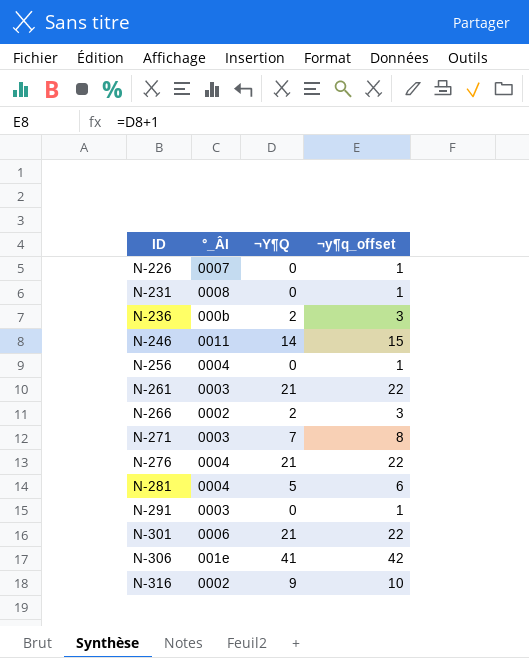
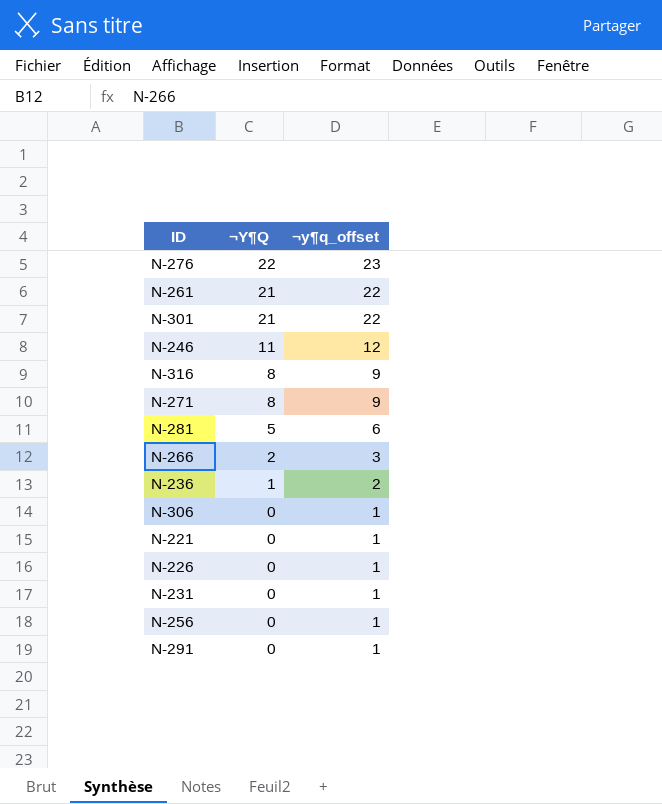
row order: ID ascending -> ¬Y¶Q descending
column °_ÂI | position: 2 -> none
N-276 | ¬Y¶Q: 21 -> 22
N-276 | ¬y¶q_offset: 22 -> 23
N-246 | ¬Y¶Q: 14 -> 11
N-246 | ¬y¶q_offset: 15 -> 12
N-316 | ¬Y¶Q: 9 -> 8
N-316 | ¬y¶q_offset: 10 -> 9
N-271 | ¬Y¶Q: 7 -> 8
N-271 | ¬y¶q_offset: 8 -> 9
N-236 | ¬Y¶Q: 2 -> 1
N-236 | ¬y¶q_offset: 3 -> 2
N-306 | ¬Y¶Q: 41 -> 0
N-306 | ¬y¶q_offset: 42 -> 1
row N-221: none -> 0 | 1

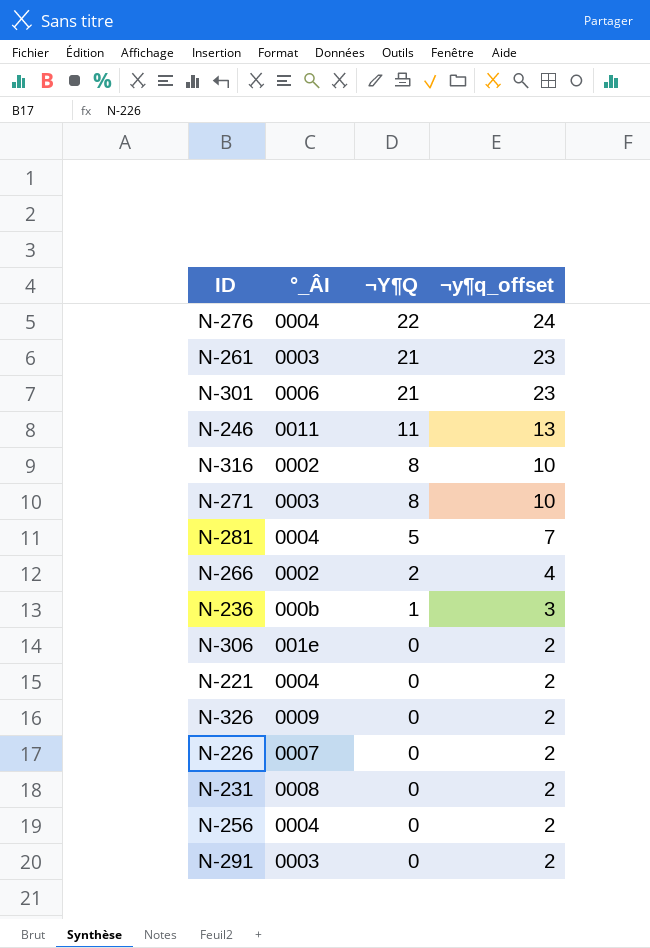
column °_ÂI | position: none -> 2
column ¬y¶q_offset | formula: [¬Y¶Q] + 1 -> [¬Y¶Q] + 2
row N-326: none -> 0009 | 0 | 2

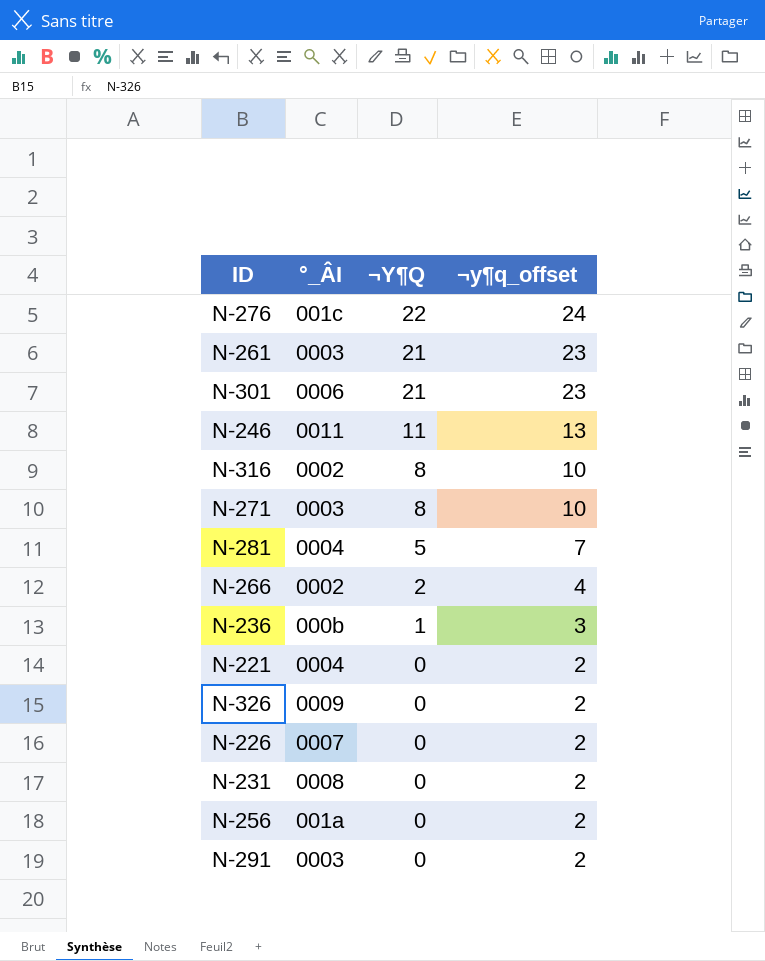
row N-306: 001e | 0 | 2 -> none
N-276 | °_ÂI: 0004 -> 001c
N-256 | °_ÂI: 0004 -> 001a

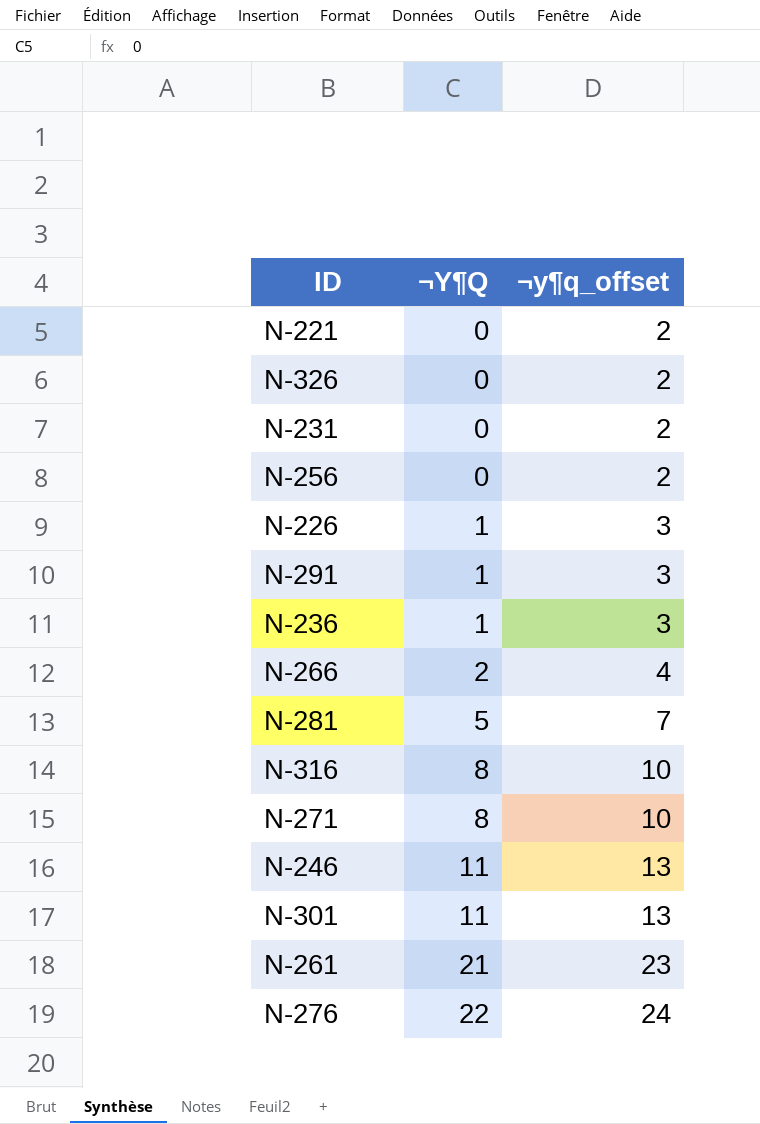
row order: ¬Y¶Q descending -> ¬Y¶Q ascending
column °_ÂI | position: 2 -> none
N-226 | ¬Y¶Q: 0 -> 1
N-226 | ¬y¶q_offset: 2 -> 3
N-291 | ¬Y¶Q: 0 -> 1
N-291 | ¬y¶q_offset: 2 -> 3
N-301 | ¬Y¶Q: 21 -> 11
N-301 | ¬y¶q_offset: 23 -> 13

